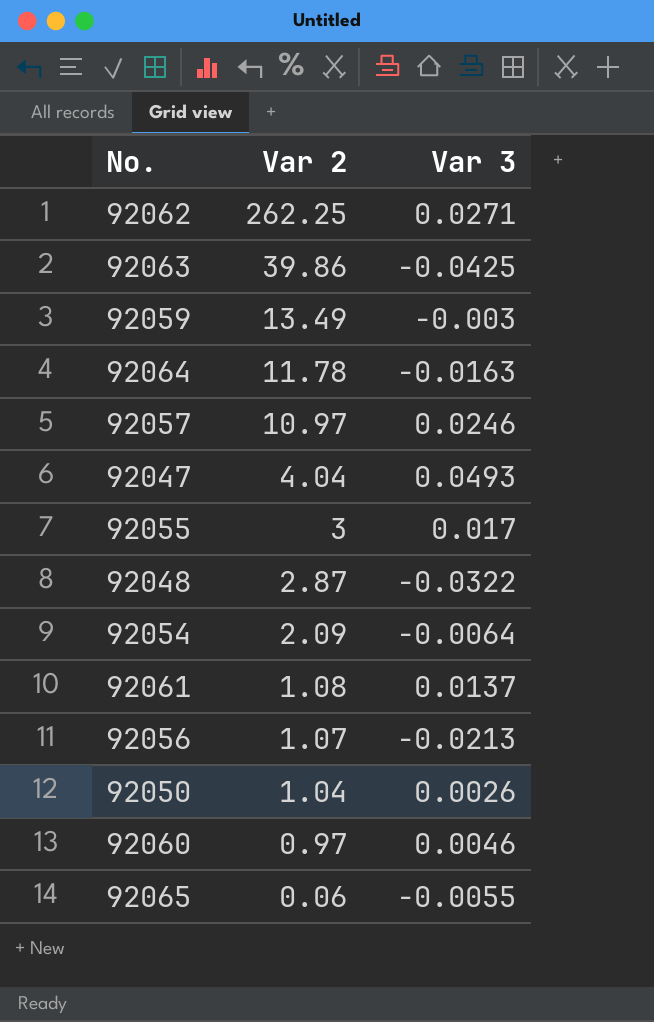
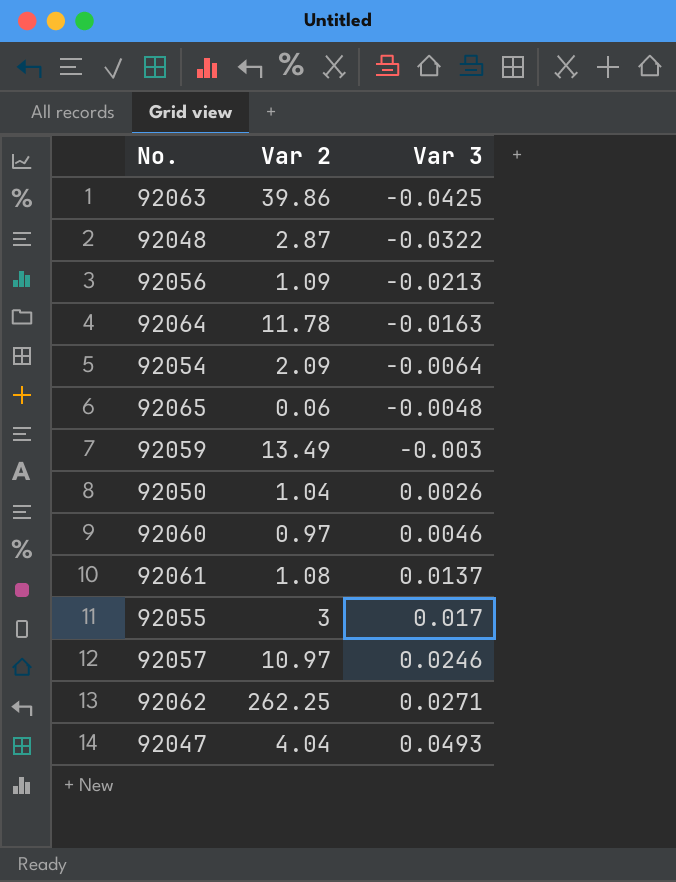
row order: Var 2 descending -> Var 3 ascending
92056 | Var 2: 1.07 -> 1.09
92065 | Var 3: -0.0055 -> -0.0048

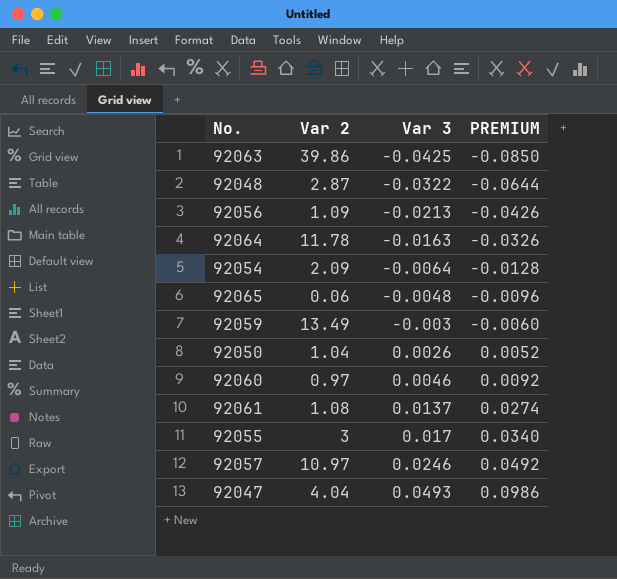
column PREMIUM | formula: none -> [Var 3] * 2
row 92062: 262.25 | 0.0271 -> none

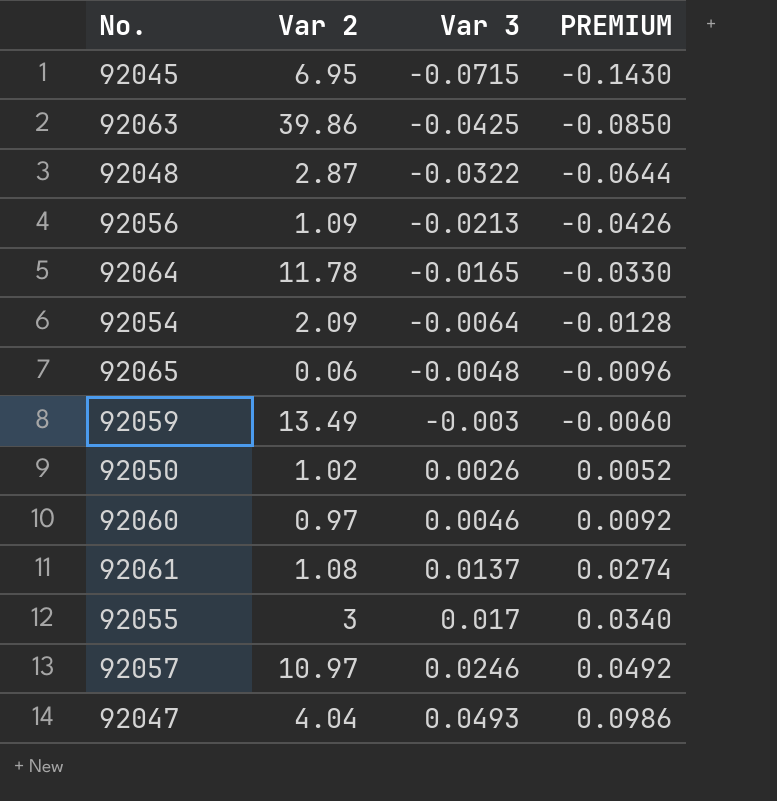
row 92045: none -> 6.95 | -0.0715 | -0.1430
92064 | Var 3: -0.0163 -> -0.0165
92064 | PREMIUM: -0.0326 -> -0.0330
92050 | Var 2: 1.04 -> 1.02

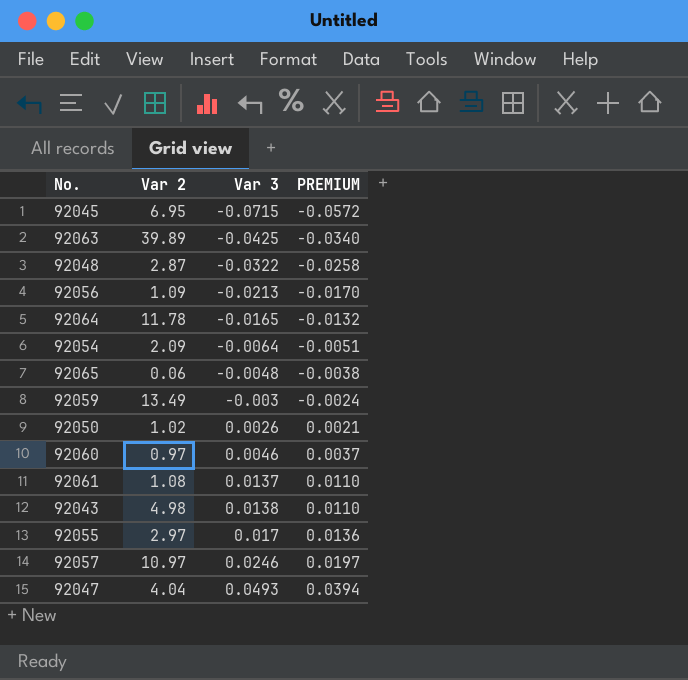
column PREMIUM | formula: [Var 3] * 2 -> [Var 3] * 0.8
92063 | Var 2: 39.86 -> 39.89
row 92043: none -> 4.98 | 0.0138 | 0.0110
92055 | Var 2: 3 -> 2.97

